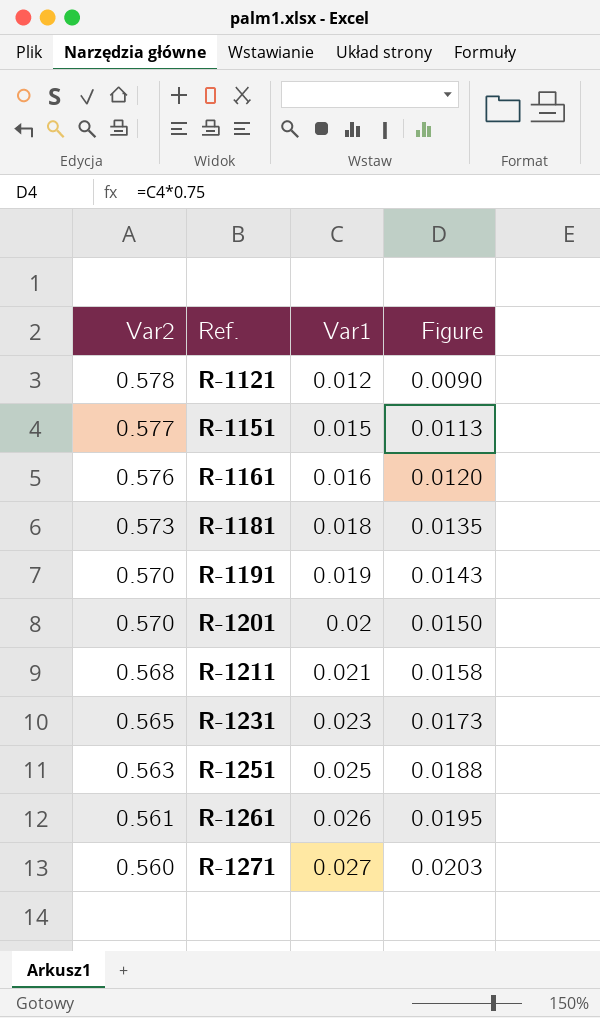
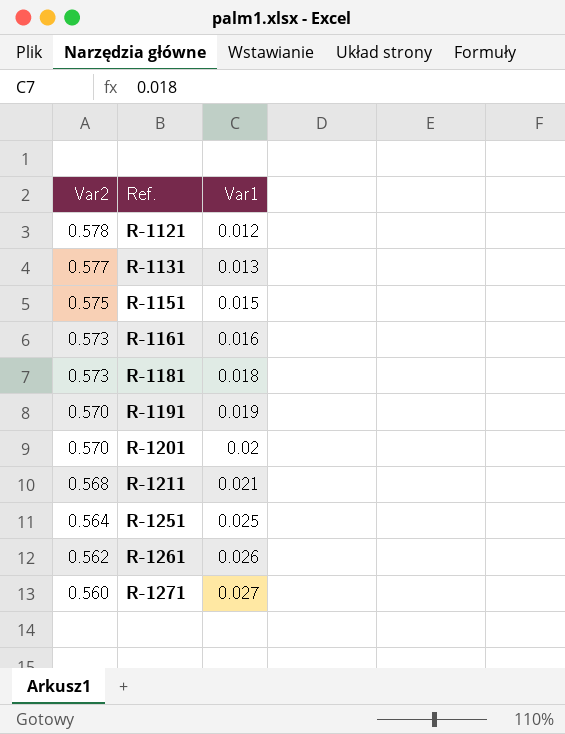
column Figure | formula: [Var1] * 0.75 -> none
row R-1231: 0.565 | 0.023 | 0.0173 -> none
row R-1131: none -> 0.577 | 0.013
R-1151 | Var2: 0.577 -> 0.575
R-1161 | Var2: 0.576 -> 0.573
R-1251 | Var2: 0.563 -> 0.564
R-1261 | Var2: 0.561 -> 0.562

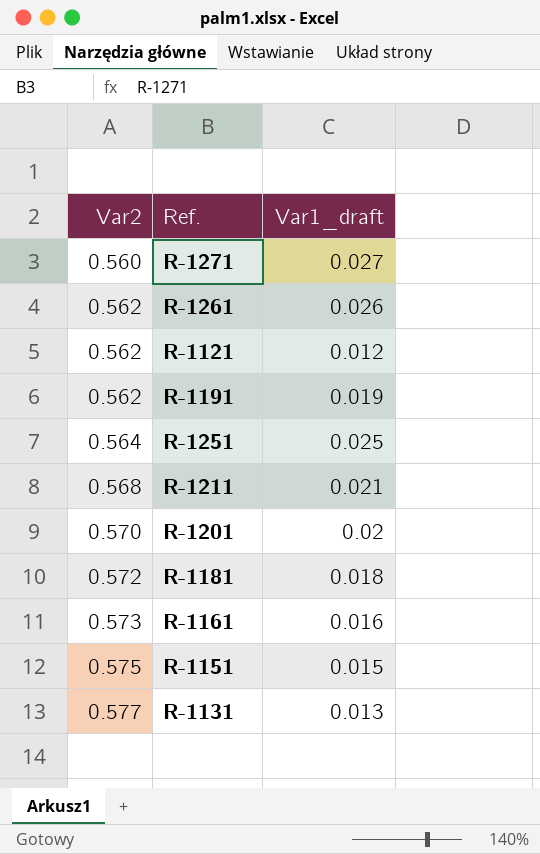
row order: Var2 descending -> Var2 ascending
column name: Var1 -> Var1_draft
R-1121 | Var2: 0.578 -> 0.562
R-1191 | Var2: 0.570 -> 0.562
R-1181 | Var2: 0.573 -> 0.572

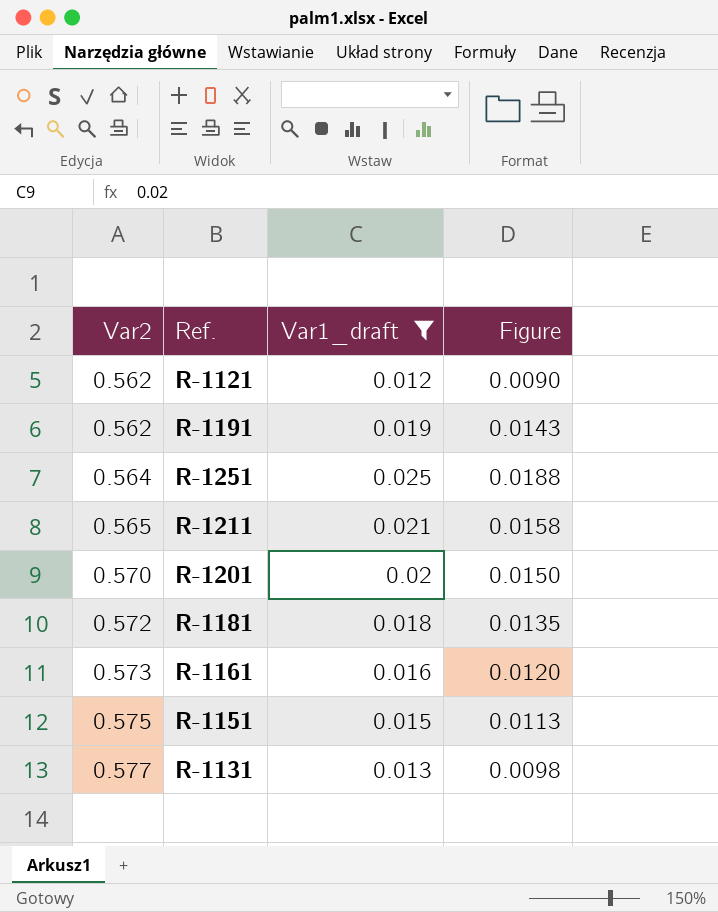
filter: none -> Var1_draft <= 0.025
column Figure | formula: none -> [Var1_draft] * 0.75
R-1211 | Var2: 0.568 -> 0.565

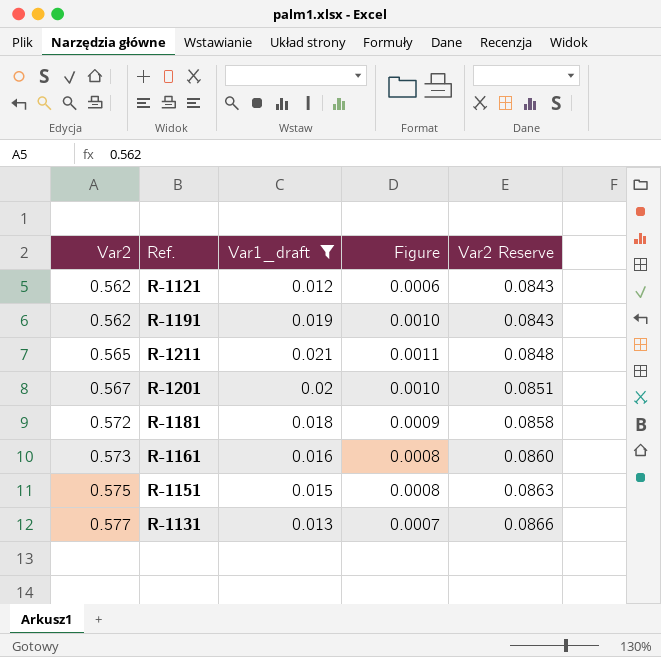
column Figure | formula: [Var1_draft] * 0.75 -> [Var1_draft] * 0.05
column Var2 Reserve | formula: none -> [Var2] * 0.15
row R-1251: 0.564 | 0.025 | 0.0188 -> none
R-1201 | Var2: 0.570 -> 0.567

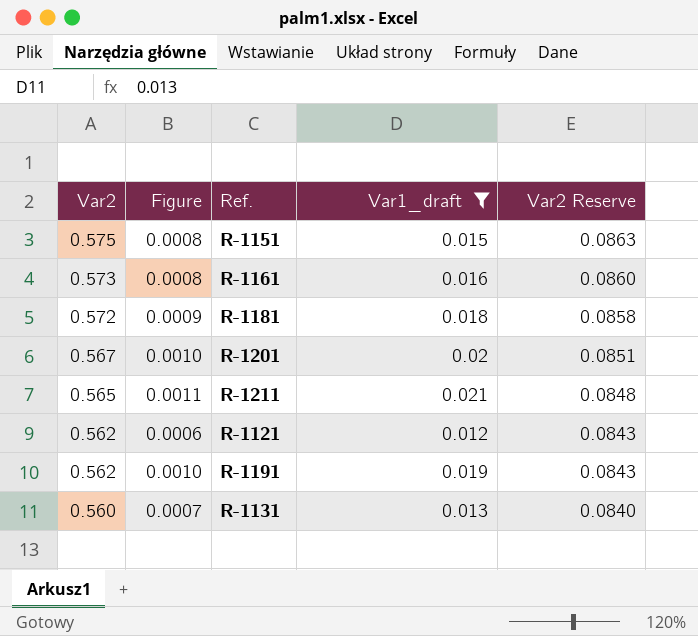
row order: Var2 ascending -> Var2 descending
column Figure | position: 4 -> 2
R-1131 | Var2: 0.577 -> 0.560
R-1131 | Var2 Reserve: 0.0866 -> 0.0840

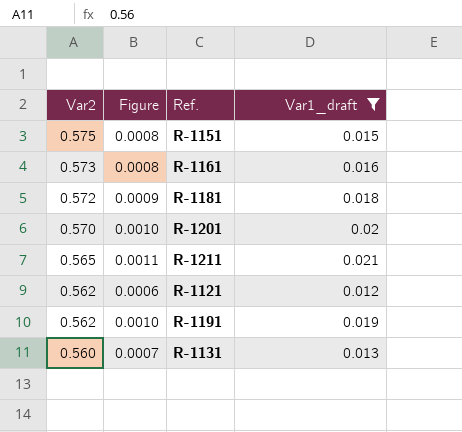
column Var2 Reserve | formula: [Var2] * 0.15 -> none
R-1201 | Var2: 0.567 -> 0.570

